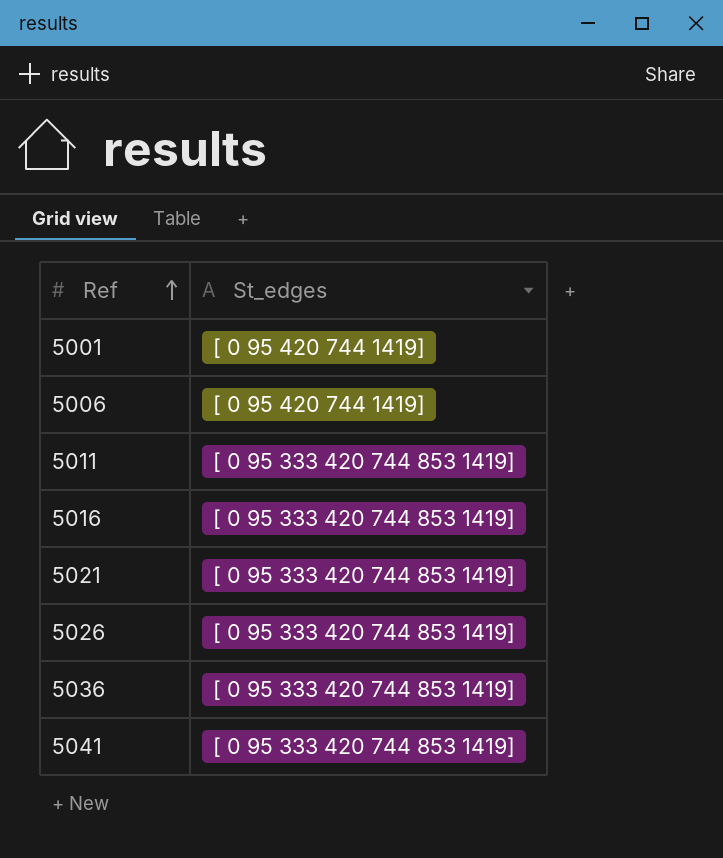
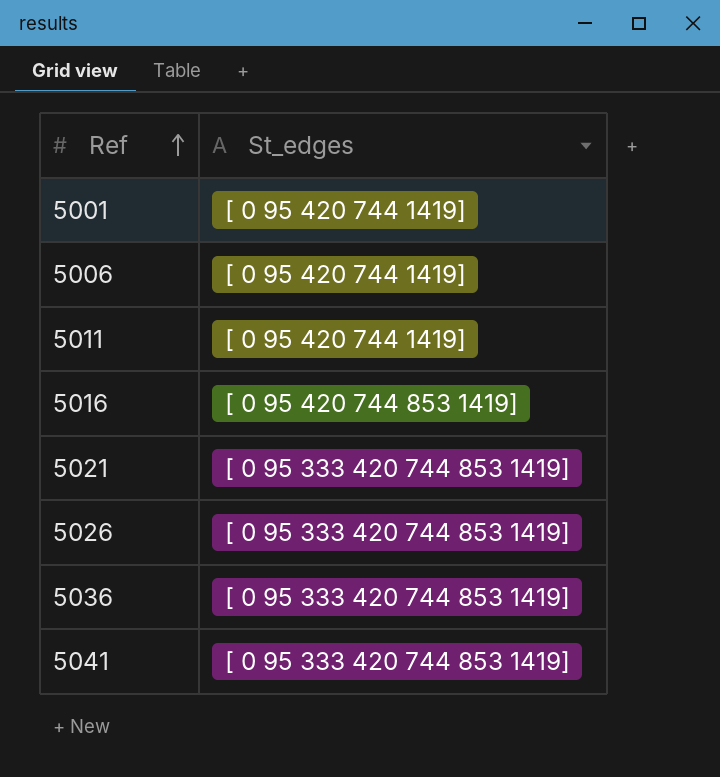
5011 | St_edges: [ 0 95 333 420 744 853 1419] -> [ 0 95 420 744 1419]
5016 | St_edges: [ 0 95 333 420 744 853 1419] -> [ 0 95 420 744 853 1419]

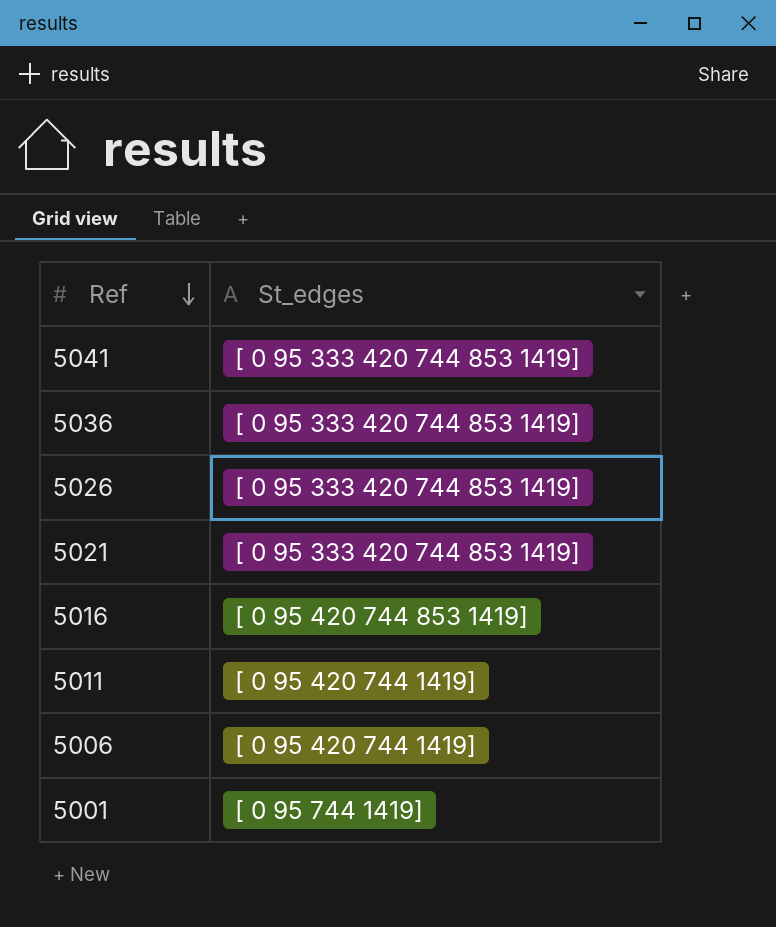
row order: Ref ascending -> Ref descending
5001 | St_edges: [ 0 95 420 744 1419] -> [ 0 95 744 1419]

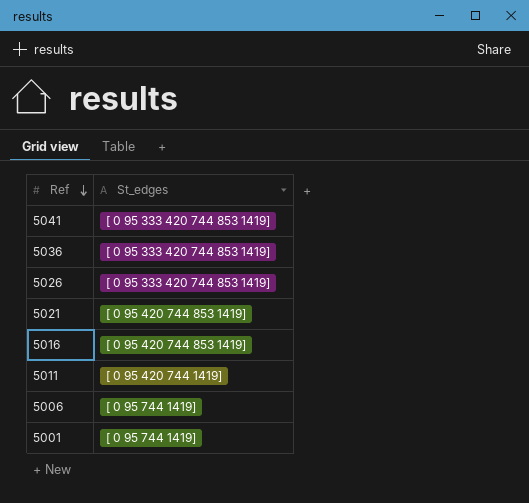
5021 | St_edges: [ 0 95 333 420 744 853 1419] -> [ 0 95 420 744 853 1419]
5006 | St_edges: [ 0 95 420 744 1419] -> [ 0 95 744 1419]

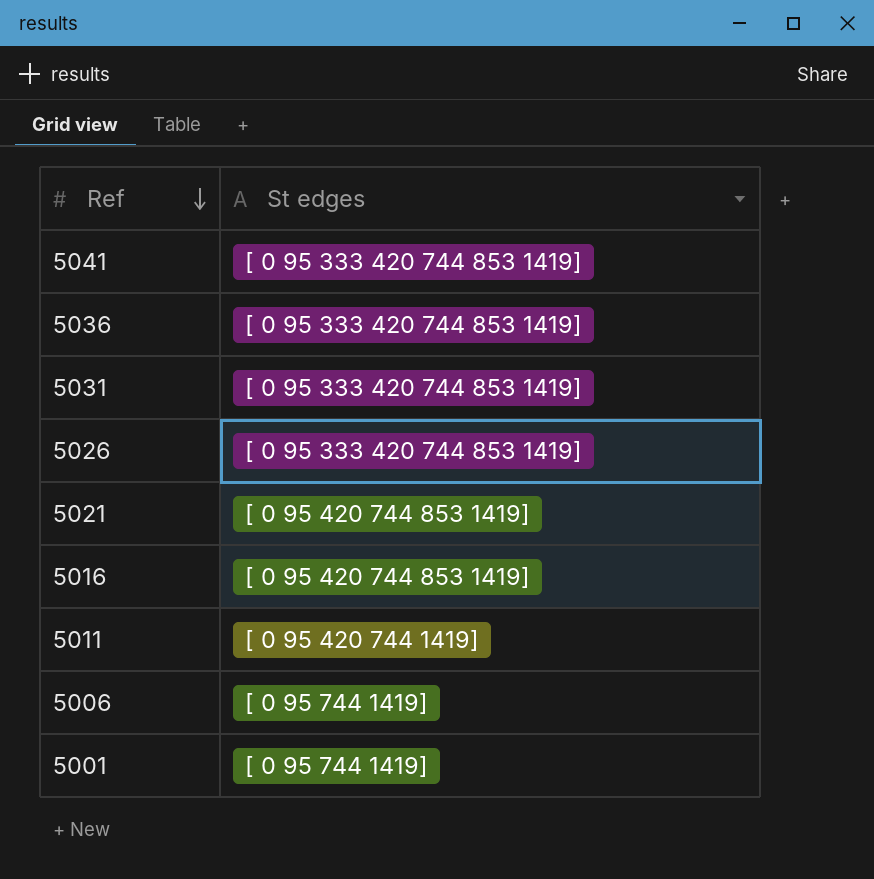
column name: St_edges -> St edges
row 5031: none -> [ 0 95 333 420 744 853 1419]

